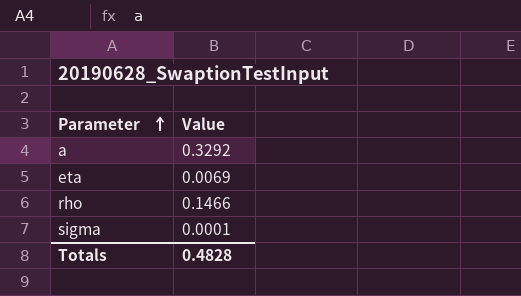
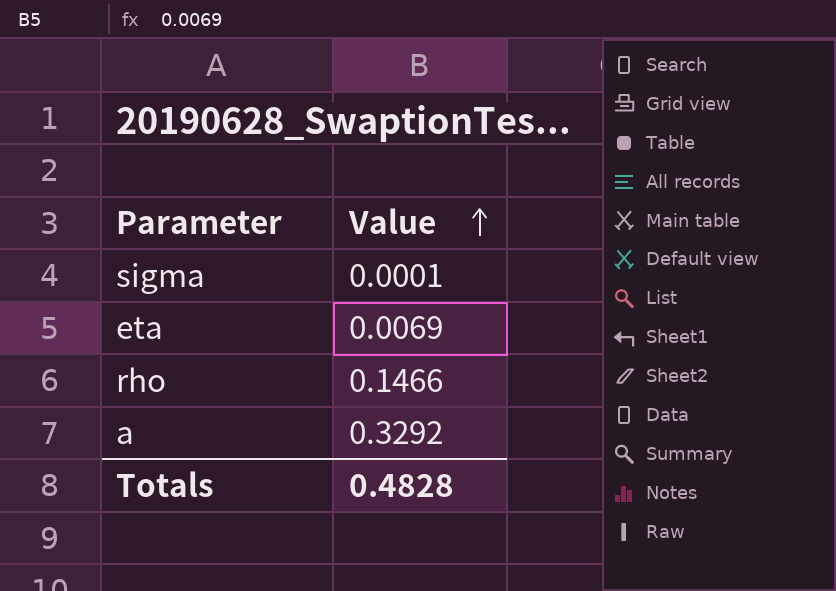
row order: Parameter ascending -> Value ascending

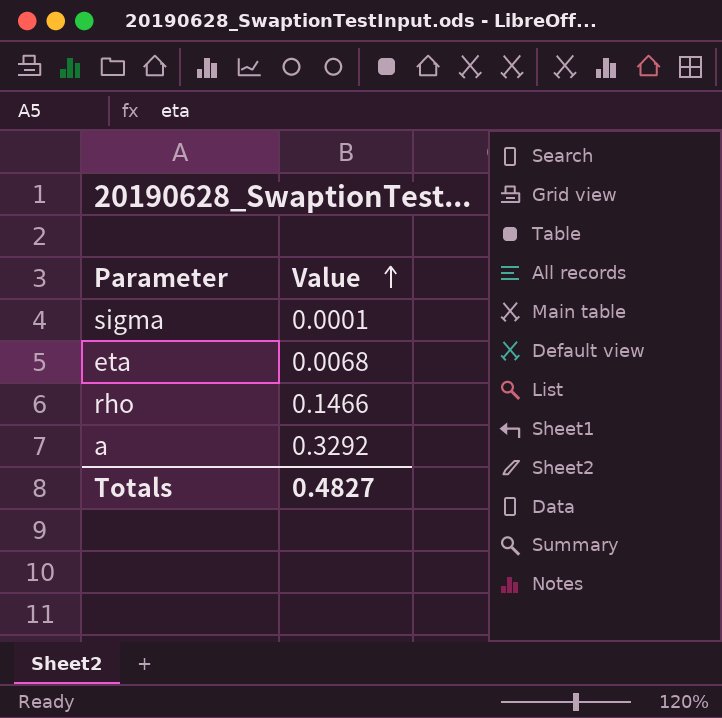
eta | Value: 0.0069 -> 0.0068
Totals | Value: 0.4828 -> 0.4827

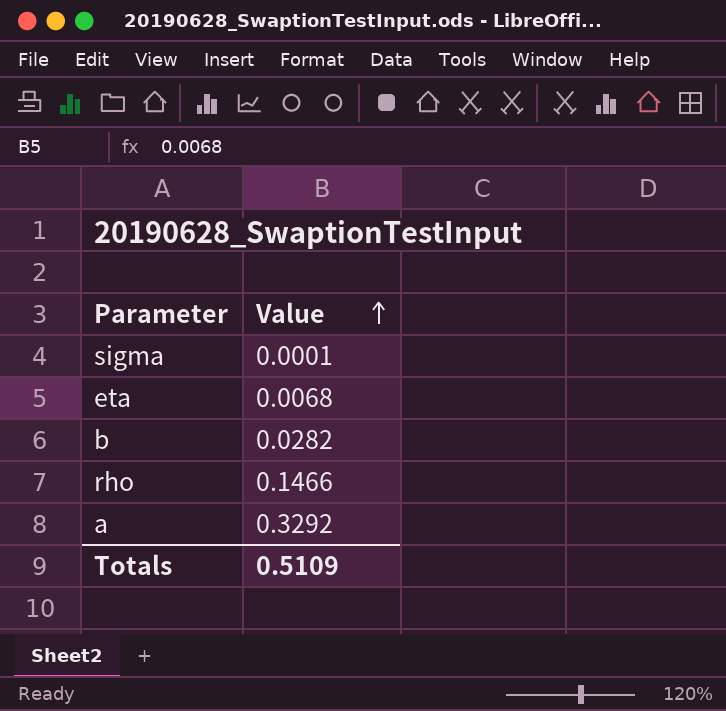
row b: none -> 0.0282
Totals | Value: 0.4827 -> 0.5109

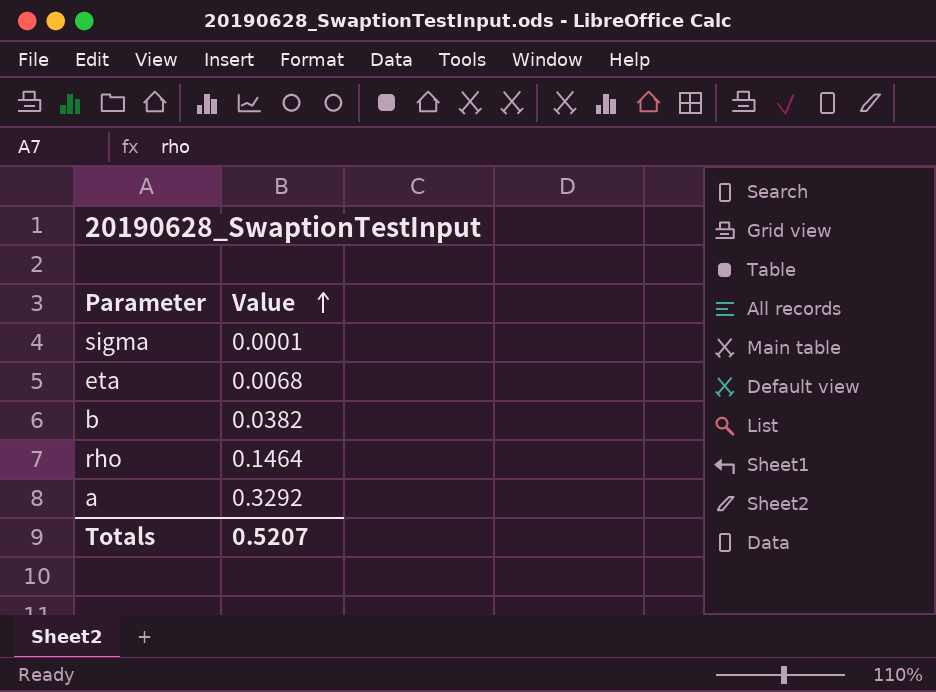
b | Value: 0.0282 -> 0.0382
rho | Value: 0.1466 -> 0.1464
Totals | Value: 0.5109 -> 0.5207

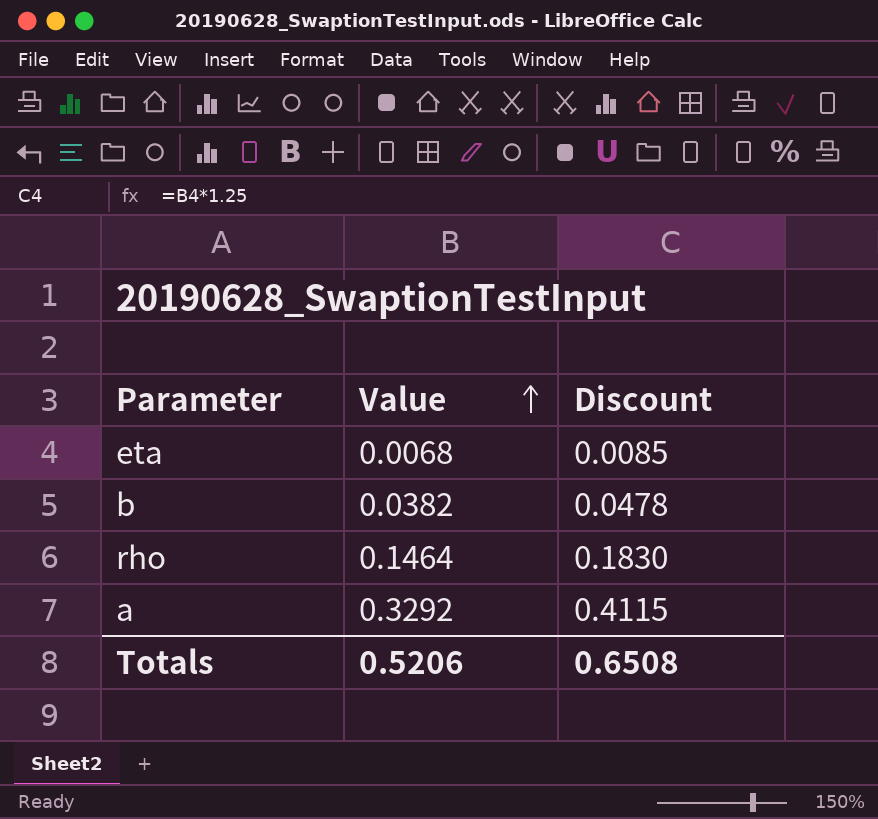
column Discount | formula: none -> [Value] * 1.25
row sigma: 0.0001 -> none
Totals | Value: 0.5207 -> 0.5206

